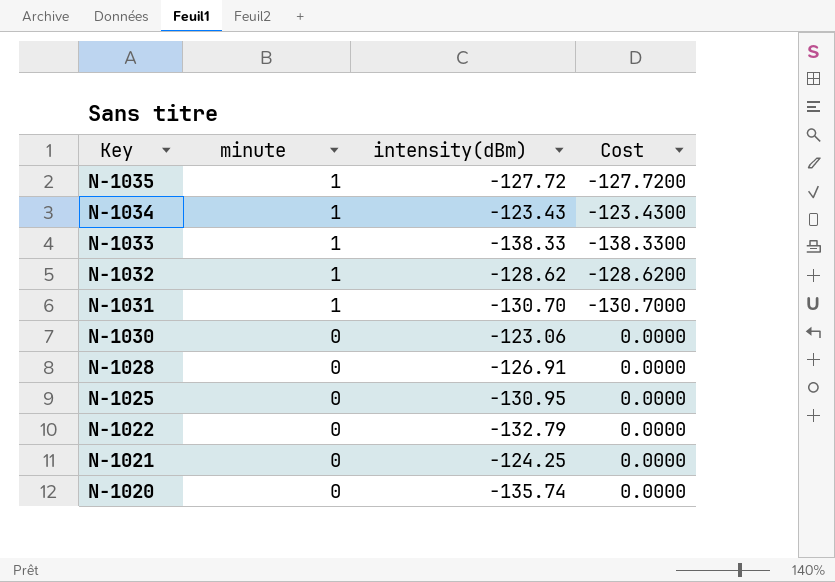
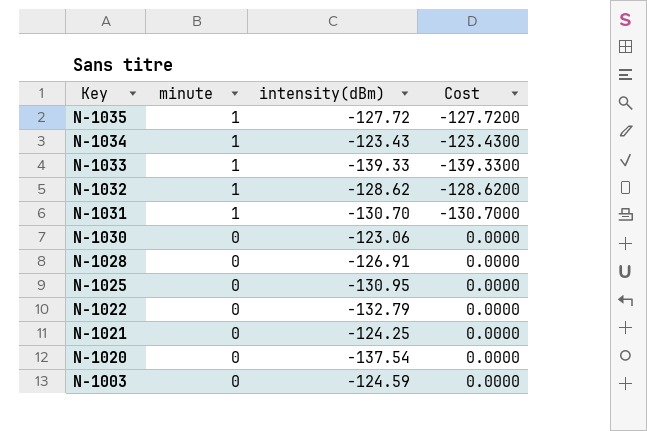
N-1033 | intensity(dBm): -138.33 -> -139.33
N-1033 | Cost: -138.3300 -> -139.3300
N-1020 | intensity(dBm): -135.74 -> -137.54
row N-1003: none -> 0 | -124.59 | 0.0000

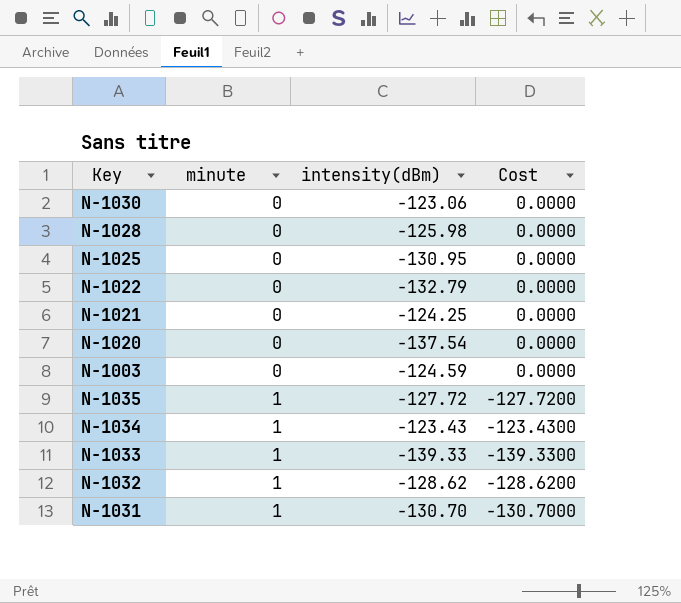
row order: Key descending -> minute ascending
N-1028 | intensity(dBm): -126.91 -> -125.98

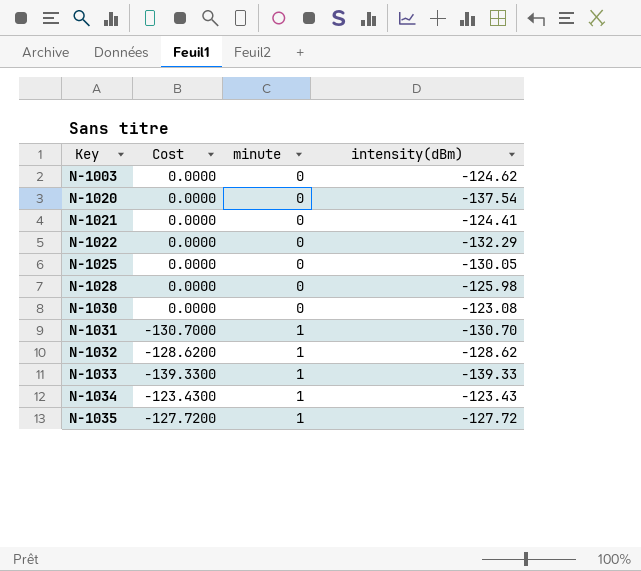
row order: minute ascending -> Key ascending
column Cost | position: 4 -> 2
N-1003 | intensity(dBm): -124.59 -> -124.62
N-1021 | intensity(dBm): -124.25 -> -124.41
N-1022 | intensity(dBm): -132.79 -> -132.29
N-1025 | intensity(dBm): -130.95 -> -130.05
N-1030 | intensity(dBm): -123.06 -> -123.08

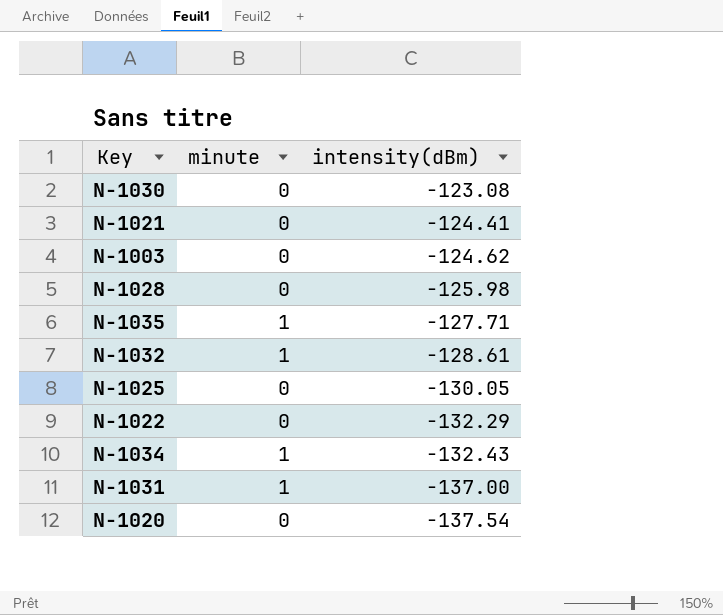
row order: Key ascending -> intensity(dBm) descending
column Cost | formula: [minute] * [intensity(dBm)] -> none
row N-1033: -139.3300 | 1 | -139.33 -> none
N-1035 | intensity(dBm): -127.72 -> -127.71
N-1032 | intensity(dBm): -128.62 -> -128.61
N-1034 | intensity(dBm): -123.43 -> -132.43
N-1031 | intensity(dBm): -130.70 -> -137.00

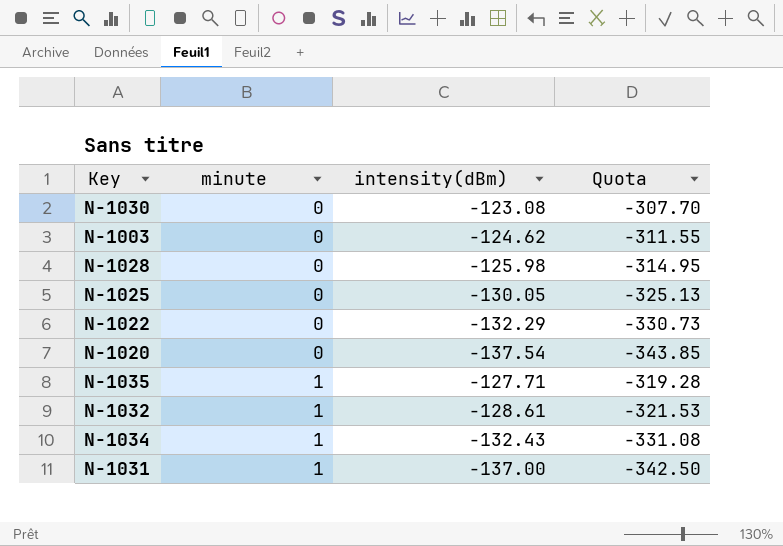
row order: intensity(dBm) descending -> minute ascending
column Quota | formula: none -> [intensity(dBm)] * 2.5
row N-1021: 0 | -124.41 -> none

